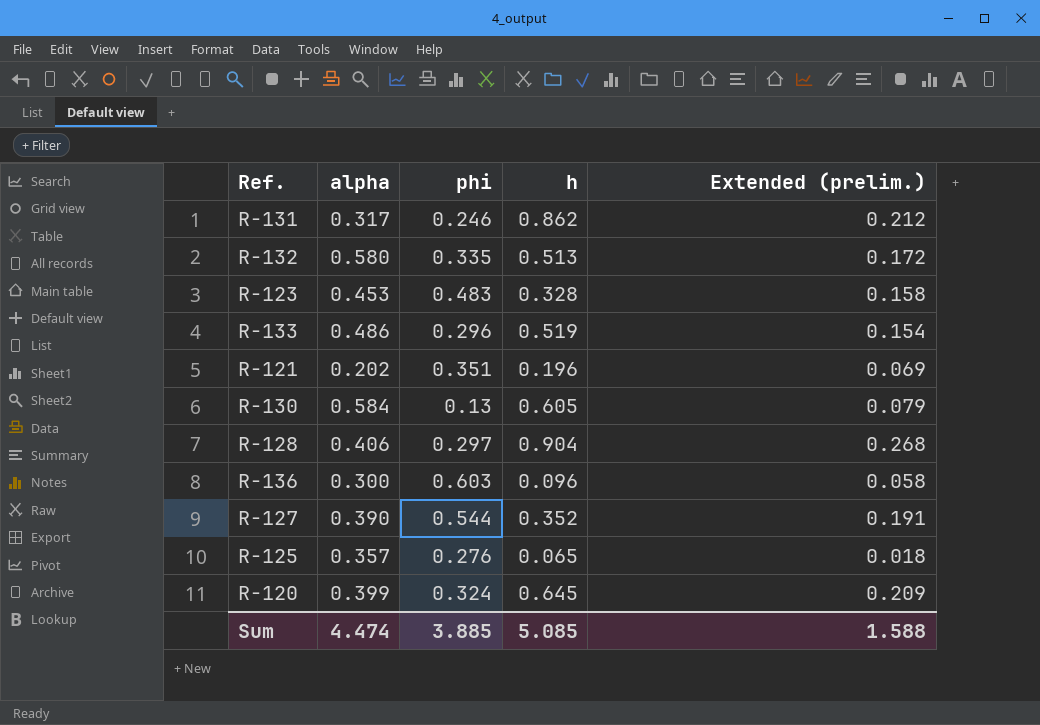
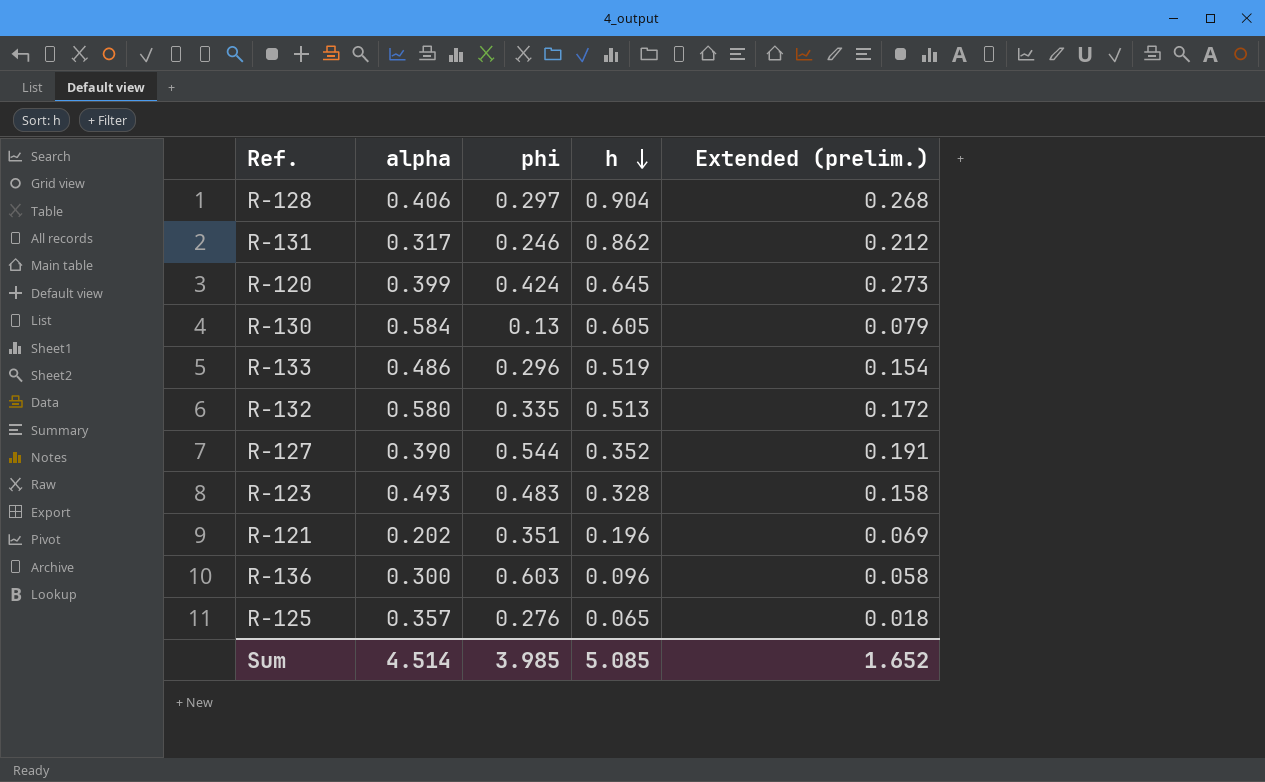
row order: none -> h descending
R-120 | phi: 0.324 -> 0.424
R-120 | Extended (prelim.): 0.209 -> 0.273
R-123 | alpha: 0.453 -> 0.493
Sum | alpha: 4.474 -> 4.514
Sum | phi: 3.885 -> 3.985
Sum | Extended (prelim.): 1.588 -> 1.652

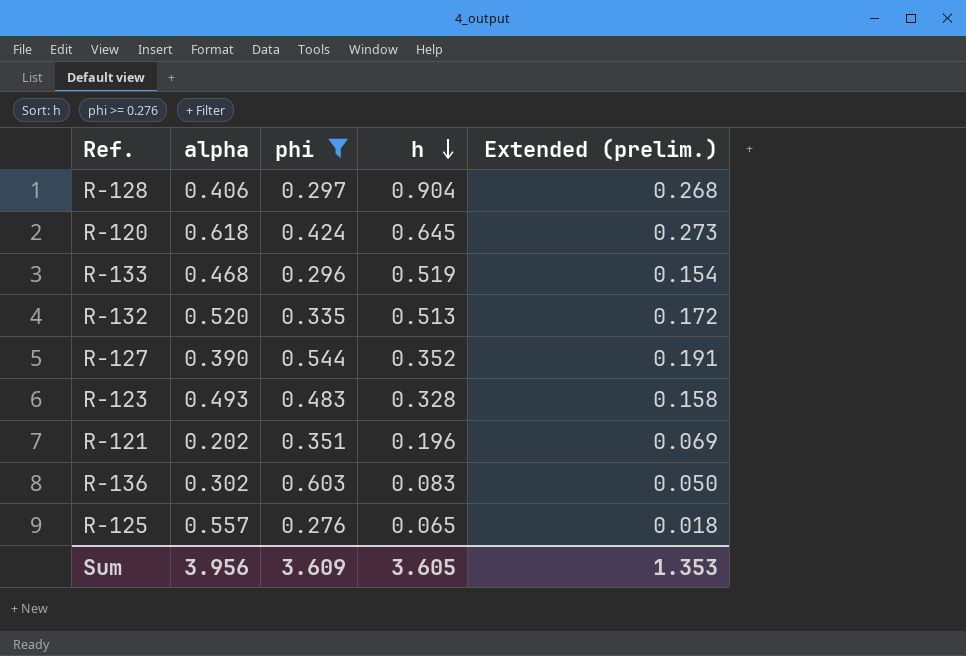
filter: none -> phi >= 0.276
R-120 | alpha: 0.399 -> 0.618
R-133 | alpha: 0.486 -> 0.468
R-132 | alpha: 0.580 -> 0.520
R-136 | alpha: 0.300 -> 0.302
R-136 | h: 0.096 -> 0.083
R-136 | Extended (prelim.): 0.058 -> 0.050
R-125 | alpha: 0.357 -> 0.557
Sum | alpha: 4.514 -> 3.956
Sum | phi: 3.985 -> 3.609
Sum | h: 5.085 -> 3.605
Sum | Extended (prelim.): 1.652 -> 1.353

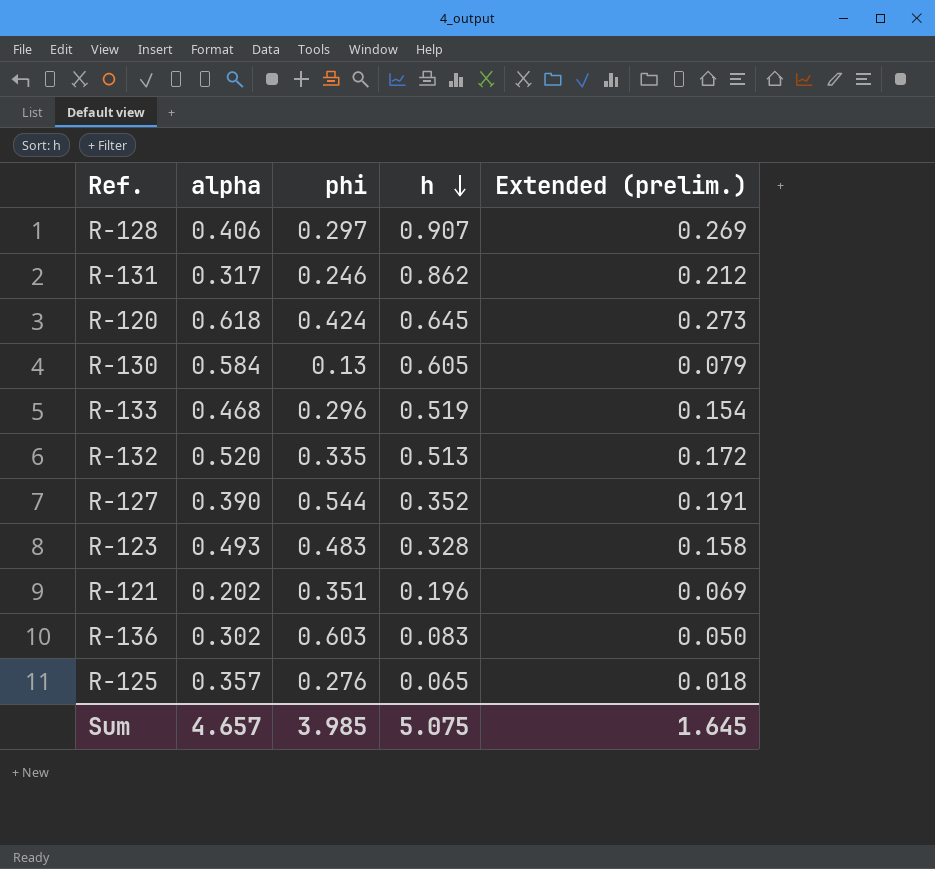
filter: phi >= 0.276 -> none
R-128 | h: 0.904 -> 0.907
R-128 | Extended (prelim.): 0.268 -> 0.269
R-125 | alpha: 0.557 -> 0.357
Sum | alpha: 3.956 -> 4.657
Sum | phi: 3.609 -> 3.985
Sum | h: 3.605 -> 5.075
Sum | Extended (prelim.): 1.353 -> 1.645

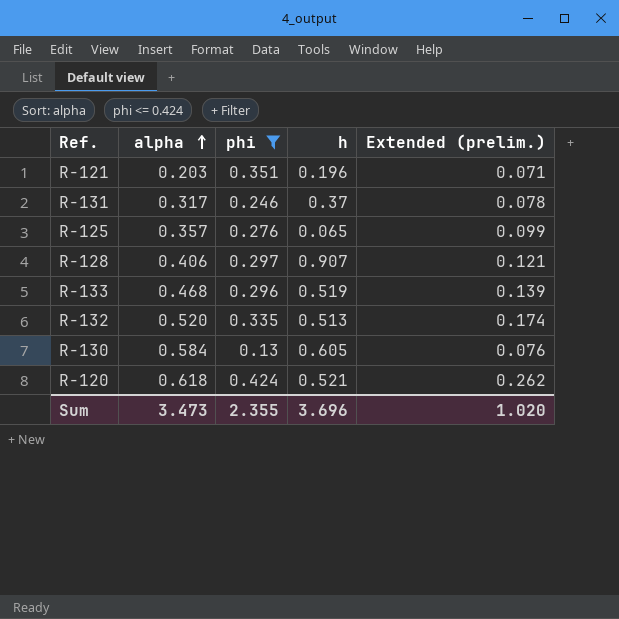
filter: none -> phi <= 0.424
row order: h descending -> alpha ascending
column Extended (prelim.) | formula: [phi] * [h] -> [alpha] * [phi]
R-121 | alpha: 0.202 -> 0.203
R-131 | h: 0.862 -> 0.37
R-120 | h: 0.645 -> 0.521
Sum | alpha: 4.657 -> 3.473
Sum | phi: 3.985 -> 2.355
Sum | h: 5.075 -> 3.696
Sum | Extended (prelim.): 1.645 -> 1.020

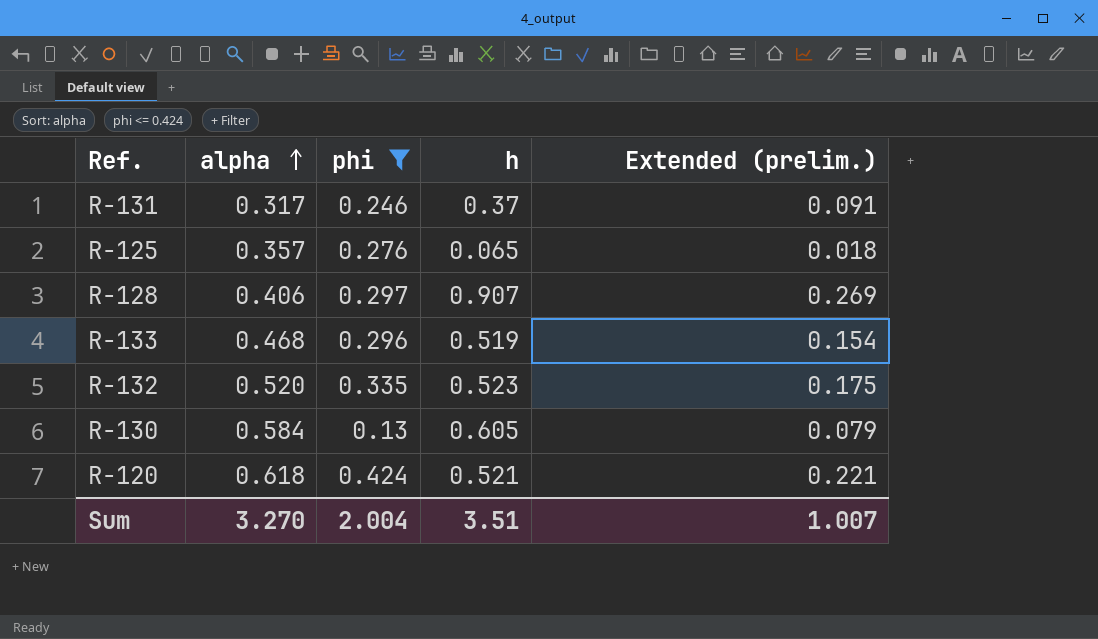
column Extended (prelim.) | formula: [alpha] * [phi] -> [phi] * [h]
row R-121: 0.203 | 0.351 | 0.196 | 0.071 -> none
R-132 | h: 0.513 -> 0.523
Sum | alpha: 3.473 -> 3.270
Sum | phi: 2.355 -> 2.004
Sum | h: 3.696 -> 3.51
Sum | Extended (prelim.): 1.020 -> 1.007

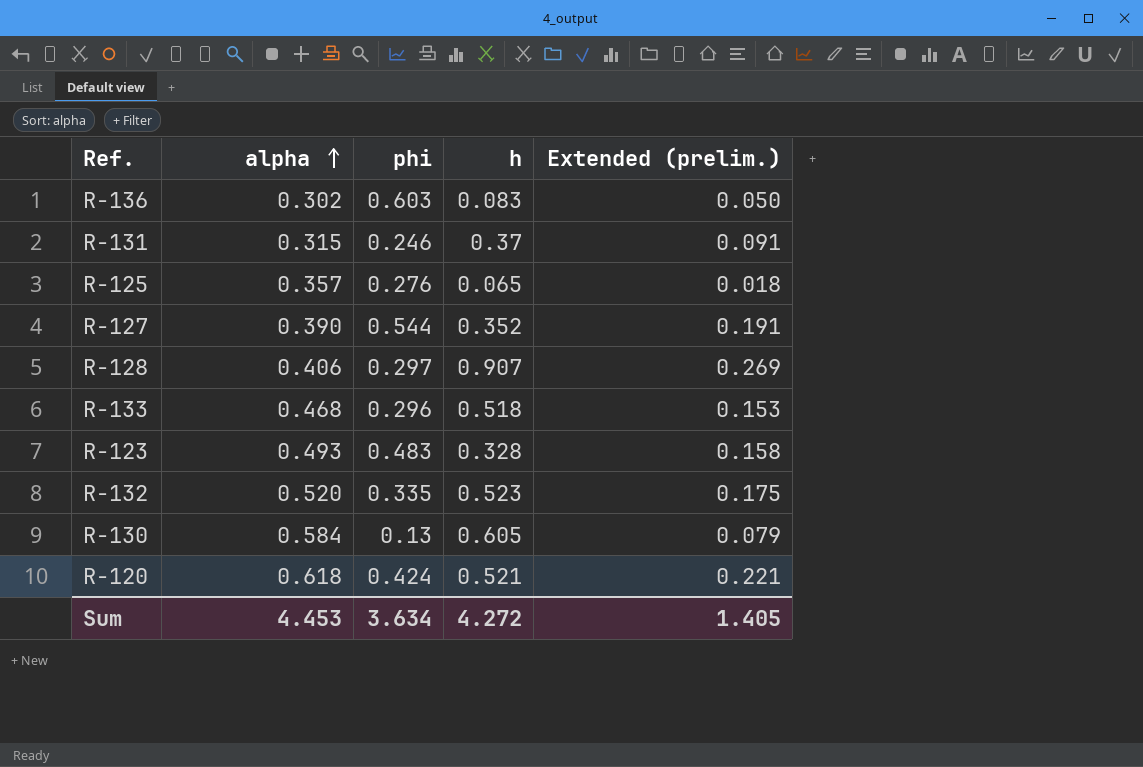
filter: phi <= 0.424 -> none
R-131 | alpha: 0.317 -> 0.315
R-133 | h: 0.519 -> 0.518
R-133 | Extended (prelim.): 0.154 -> 0.153
Sum | alpha: 3.270 -> 4.453
Sum | phi: 2.004 -> 3.634
Sum | h: 3.51 -> 4.272
Sum | Extended (prelim.): 1.007 -> 1.405

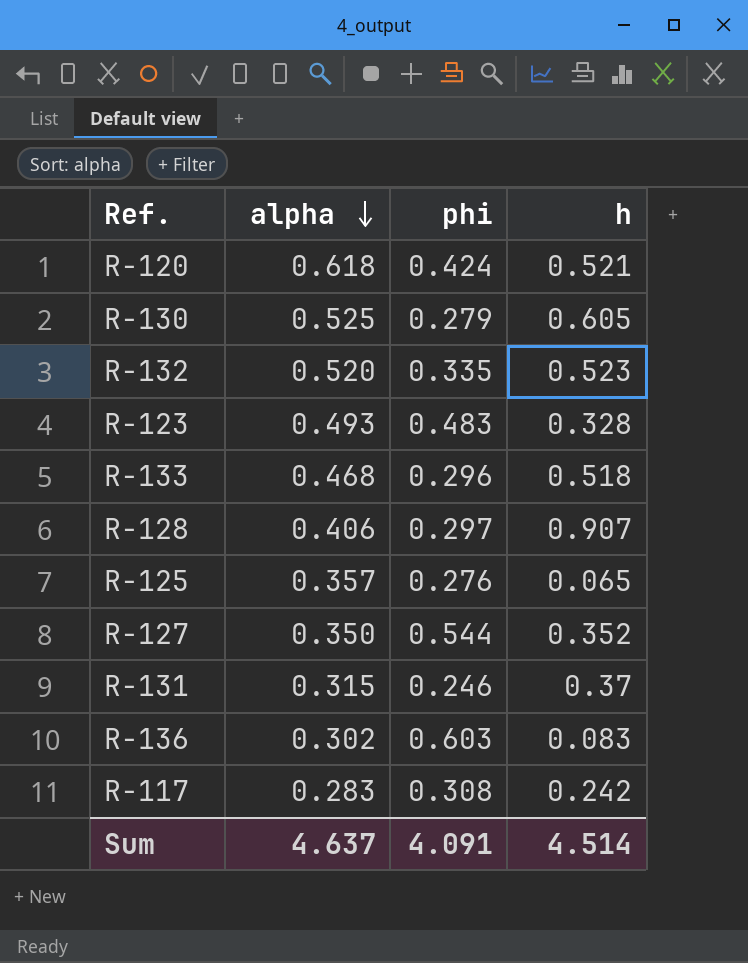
row order: alpha ascending -> alpha descending
column Extended (prelim.) | formula: [phi] * [h] -> none
R-130 | alpha: 0.584 -> 0.525
R-130 | phi: 0.13 -> 0.279
R-127 | alpha: 0.390 -> 0.350
row R-117: none -> 0.283 | 0.308 | 0.242
Sum | alpha: 4.453 -> 4.637
Sum | phi: 3.634 -> 4.091
Sum | h: 4.272 -> 4.514

